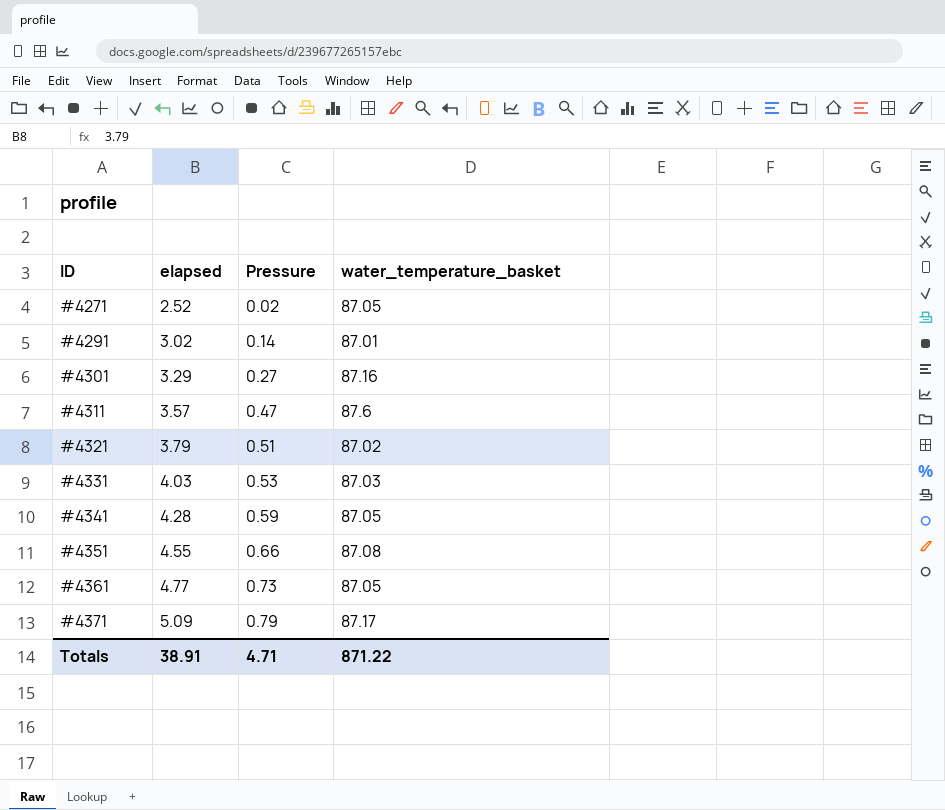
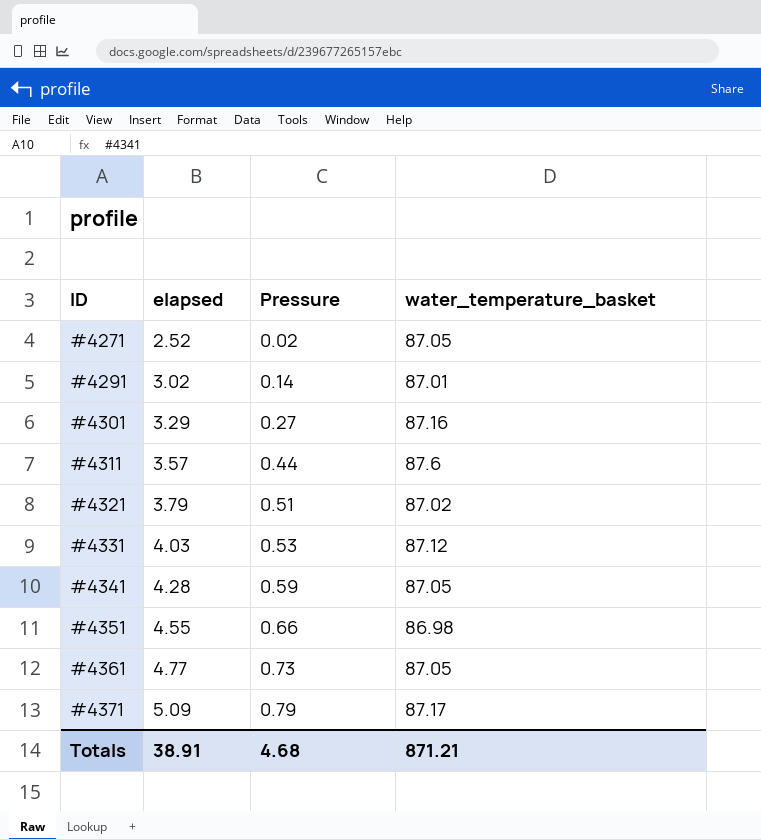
#4311 | Pressure: 0.47 -> 0.44
#4331 | water_temperature_basket: 87.03 -> 87.12
#4351 | water_temperature_basket: 87.08 -> 86.98
Totals | Pressure: 4.71 -> 4.68
Totals | water_temperature_basket: 871.22 -> 871.21

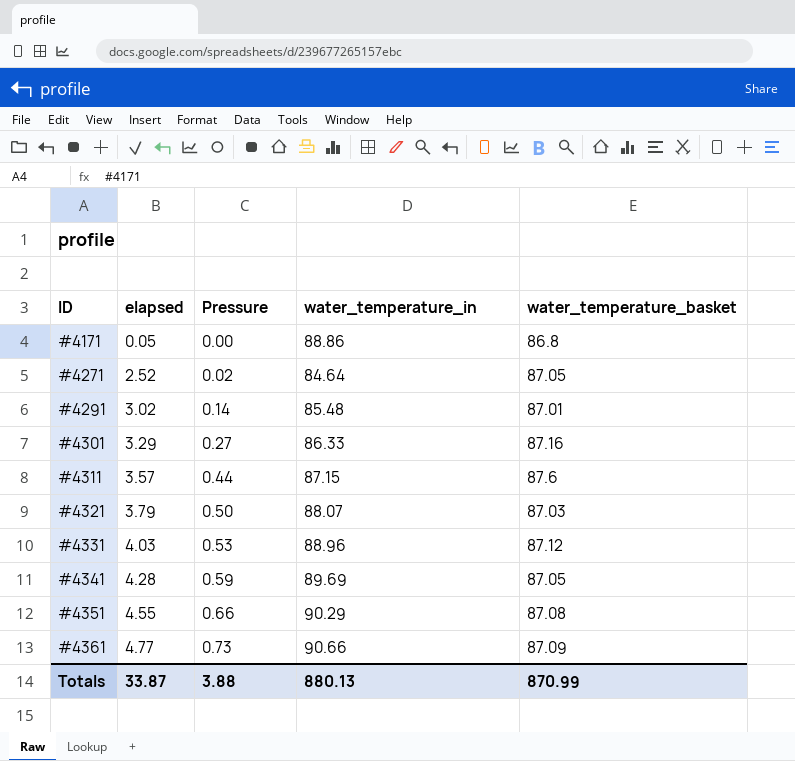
column water_temperature_in | position: none -> 4
row #4371: 5.09 | 0.79 | 87.17 -> none
row #4171: none -> 0.05 | 0.00 | 88.86 | 86.8
#4321 | Pressure: 0.51 -> 0.50
#4321 | water_temperature_basket: 87.02 -> 87.03
#4351 | water_temperature_basket: 86.98 -> 87.08
#4361 | water_temperature_basket: 87.05 -> 87.09
Totals | elapsed: 38.91 -> 33.87
Totals | Pressure: 4.68 -> 3.88
Totals | water_temperature_basket: 871.21 -> 870.99

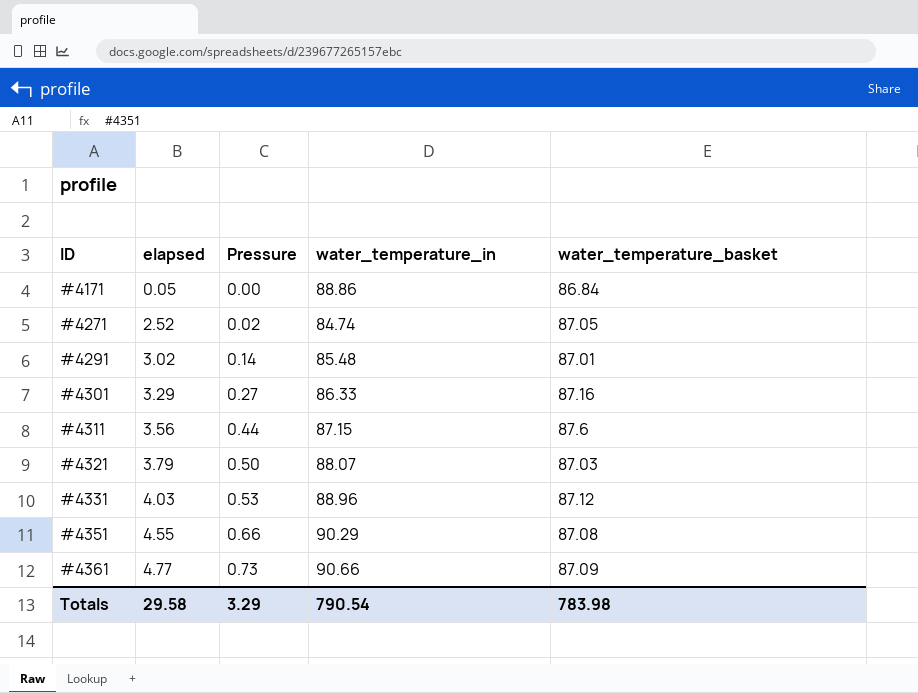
row #4341: 4.28 | 0.59 | 89.69 | 87.05 -> none
#4171 | water_temperature_basket: 86.8 -> 86.84
#4271 | water_temperature_in: 84.64 -> 84.74
#4311 | elapsed: 3.57 -> 3.56
Totals | elapsed: 33.87 -> 29.58
Totals | Pressure: 3.88 -> 3.29
Totals | water_temperature_in: 880.13 -> 790.54
Totals | water_temperature_basket: 870.99 -> 783.98

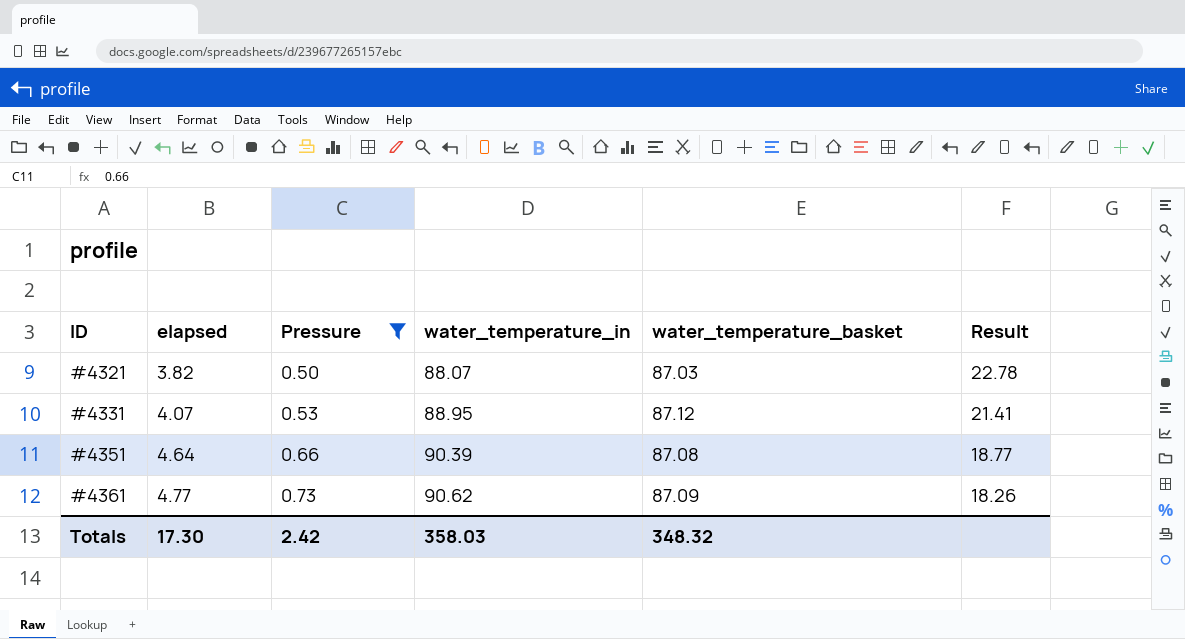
filter: none -> Pressure >= 0.50
column Result | formula: none -> [water_temperature_basket] / [elapsed]
#4321 | elapsed: 3.79 -> 3.82
#4331 | elapsed: 4.03 -> 4.07
#4331 | water_temperature_in: 88.96 -> 88.95
#4351 | elapsed: 4.55 -> 4.64
#4351 | water_temperature_in: 90.29 -> 90.39
#4361 | water_temperature_in: 90.66 -> 90.62
Totals | elapsed: 29.58 -> 17.30
Totals | Pressure: 3.29 -> 2.42
Totals | water_temperature_in: 790.54 -> 358.03
Totals | water_temperature_basket: 783.98 -> 348.32

